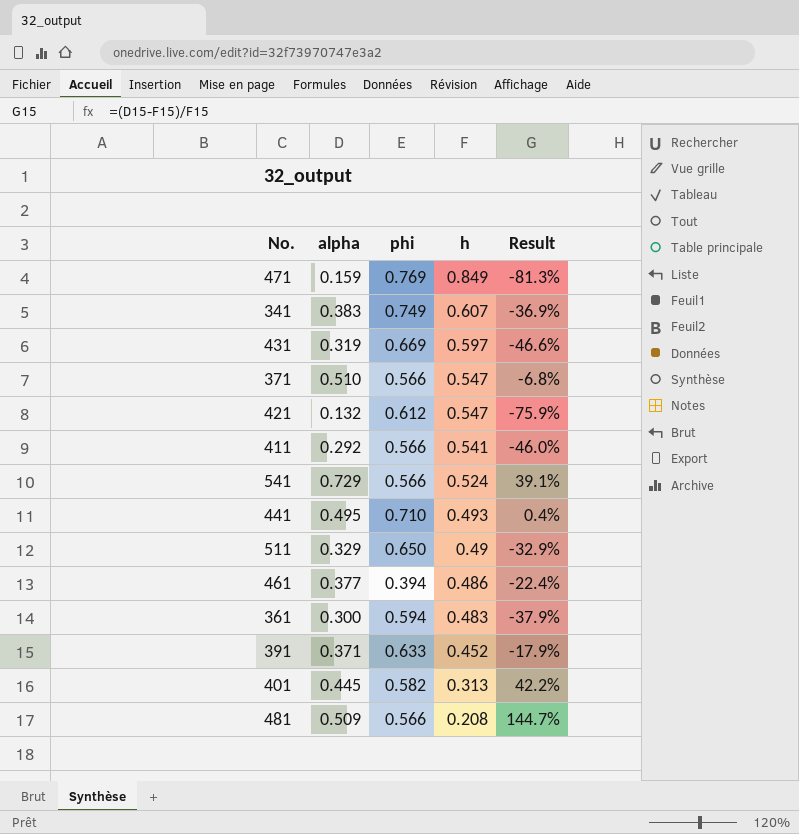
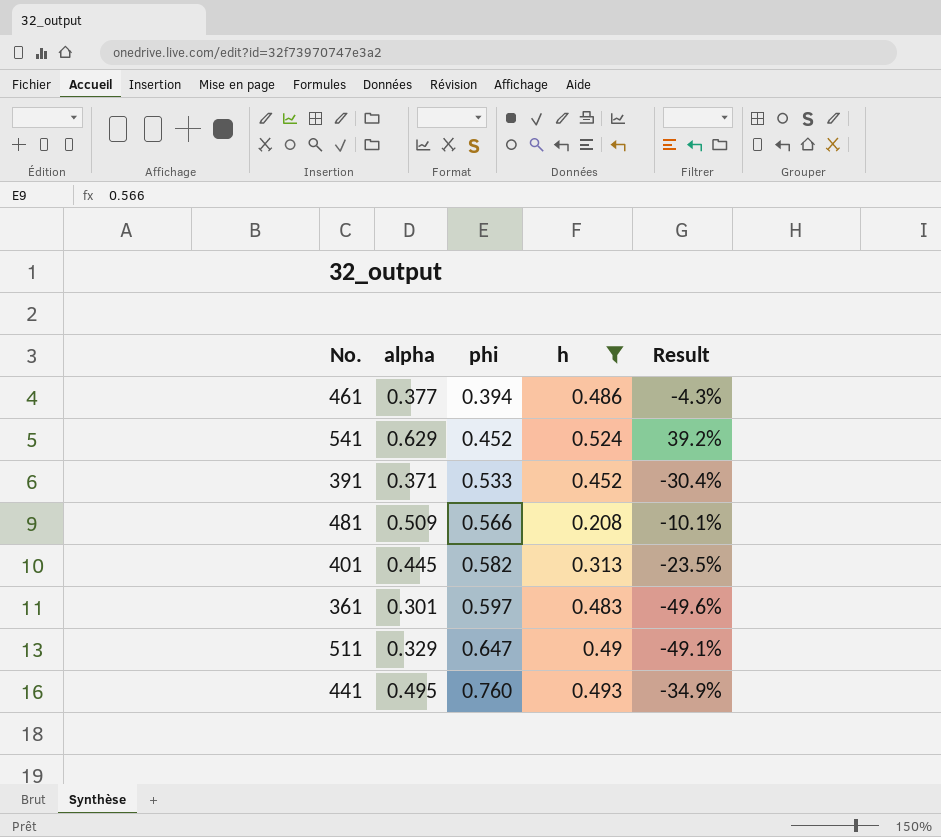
filter: none -> h <= 0.524
row order: h descending -> phi ascending
column Result | formula: ([alpha] - [h]) / [h] -> ([alpha] - [phi]) / [phi]
541 | alpha: 0.729 -> 0.629
541 | phi: 0.566 -> 0.452
391 | phi: 0.633 -> 0.533
361 | alpha: 0.300 -> 0.301
361 | phi: 0.594 -> 0.597
511 | phi: 0.650 -> 0.647
441 | phi: 0.710 -> 0.760

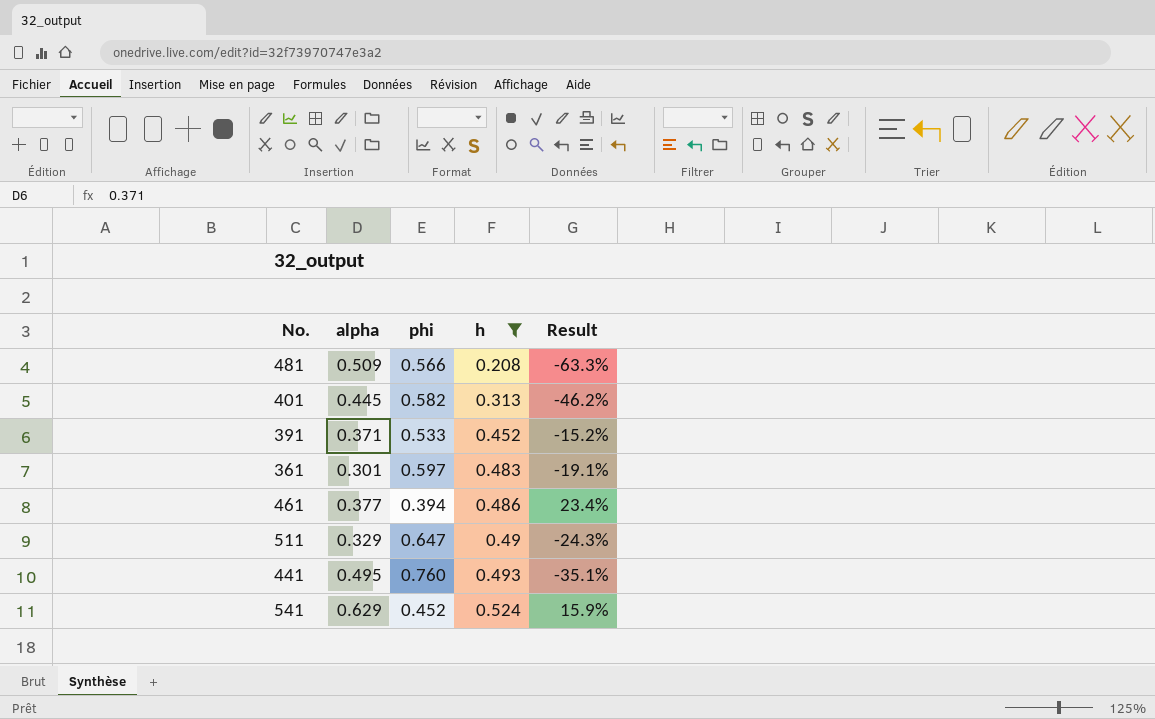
row order: phi ascending -> h ascending
column Result | formula: ([alpha] - [phi]) / [phi] -> ([h] - [phi]) / [phi]

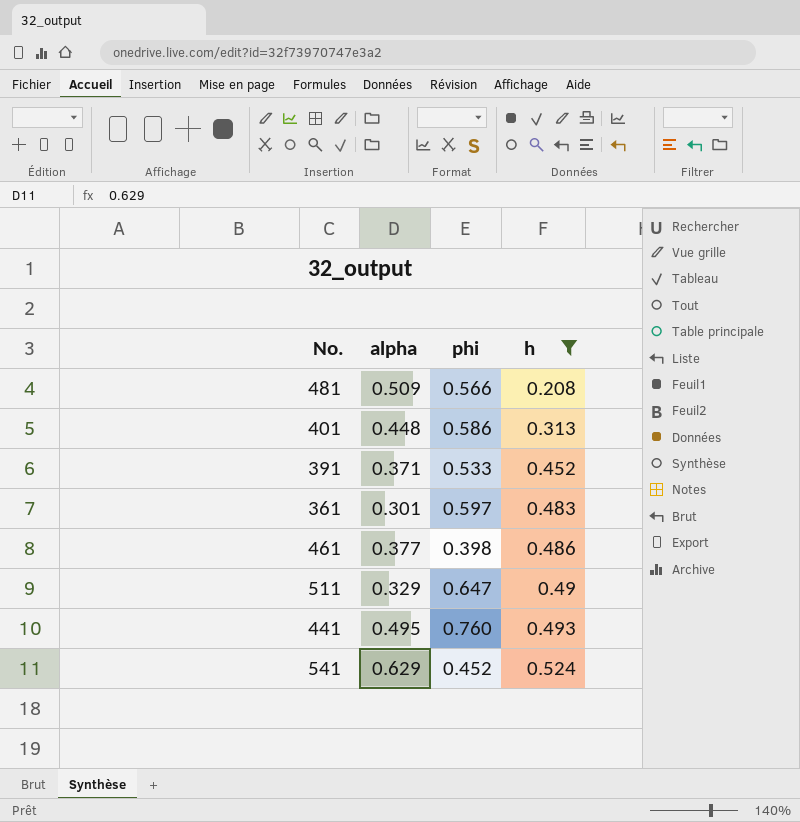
column Result | formula: ([h] - [phi]) / [phi] -> none
401 | alpha: 0.445 -> 0.448
401 | phi: 0.582 -> 0.586
461 | phi: 0.394 -> 0.398

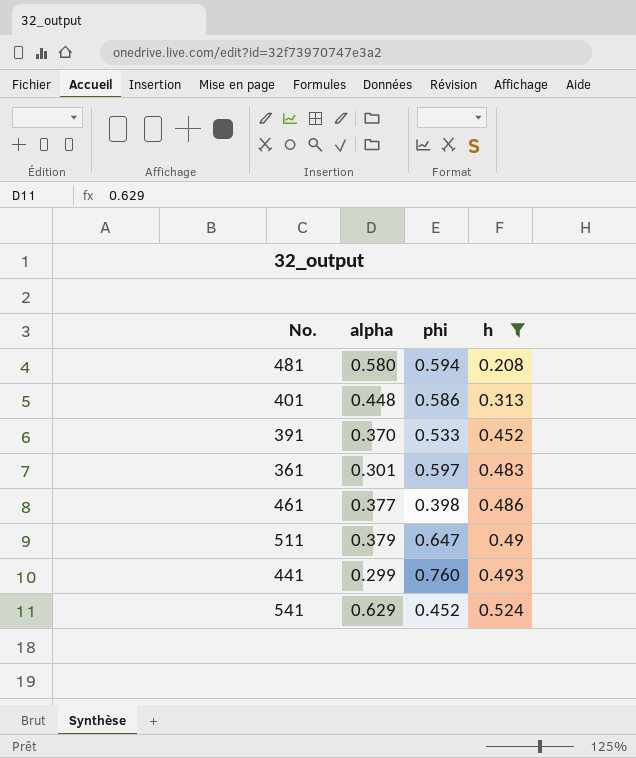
481 | alpha: 0.509 -> 0.580
481 | phi: 0.566 -> 0.594
391 | alpha: 0.371 -> 0.370
511 | alpha: 0.329 -> 0.379
441 | alpha: 0.495 -> 0.299

